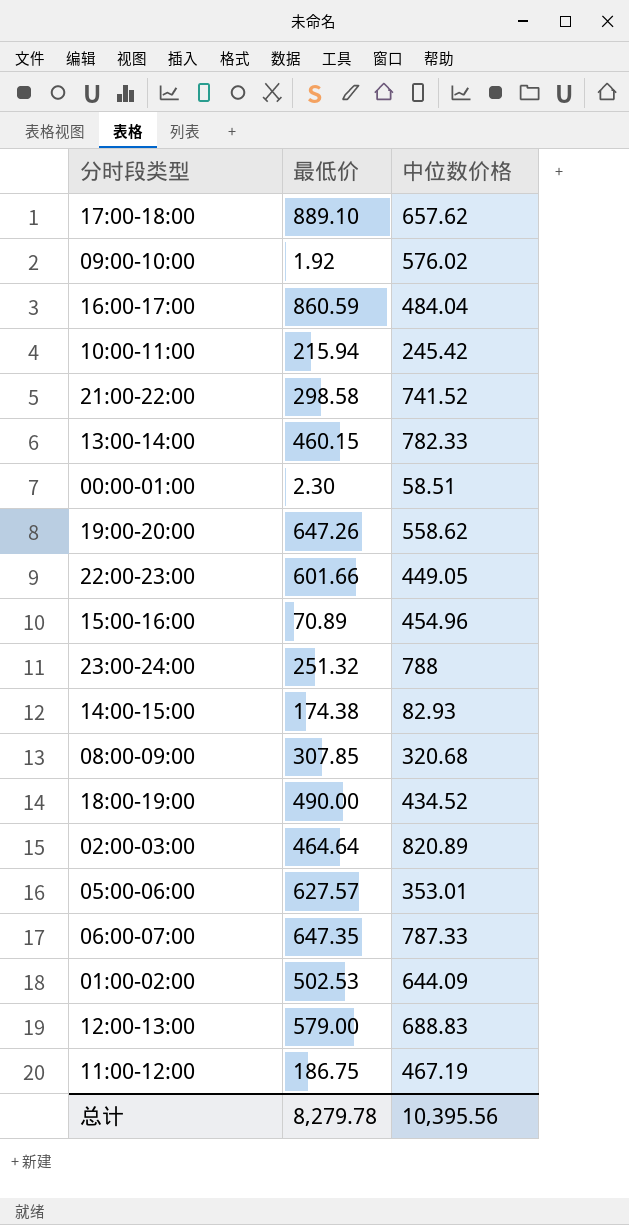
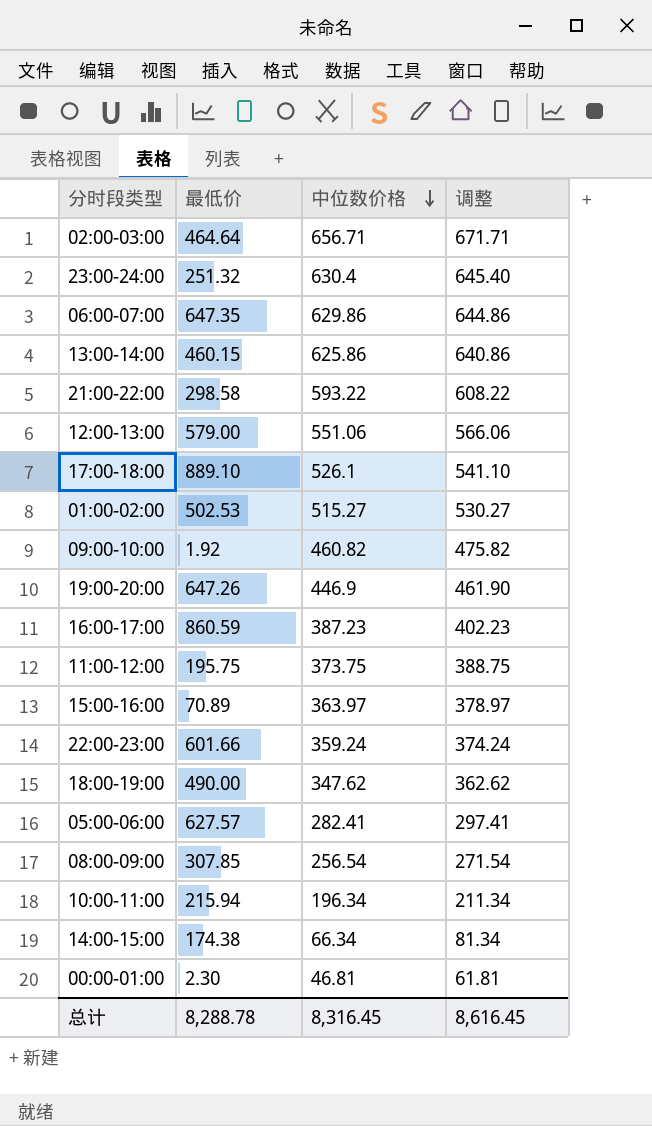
row order: none -> 中位数价格 descending
column 调整 | formula: none -> [中位数价格] + 15
02:00-03:00 | 中位数价格: 820.89 -> 656.71
23:00-24:00 | 中位数价格: 788 -> 630.4
06:00-07:00 | 中位数价格: 787.33 -> 629.86
13:00-14:00 | 中位数价格: 782.33 -> 625.86
21:00-22:00 | 中位数价格: 741.52 -> 593.22
12:00-13:00 | 中位数价格: 688.83 -> 551.06
17:00-18:00 | 中位数价格: 657.62 -> 526.1
01:00-02:00 | 中位数价格: 644.09 -> 515.27
09:00-10:00 | 中位数价格: 576.02 -> 460.82
19:00-20:00 | 中位数价格: 558.62 -> 446.9
16:00-17:00 | 中位数价格: 484.04 -> 387.23
11:00-12:00 | 最低价: 186.75 -> 195.75
11:00-12:00 | 中位数价格: 467.19 -> 373.75
15:00-16:00 | 中位数价格: 454.96 -> 363.97
22:00-23:00 | 中位数价格: 449.05 -> 359.24
18:00-19:00 | 中位数价格: 434.52 -> 347.62
05:00-06:00 | 中位数价格: 353.01 -> 282.41
08:00-09:00 | 中位数价格: 320.68 -> 256.54
10:00-11:00 | 中位数价格: 245.42 -> 196.34
14:00-15:00 | 中位数价格: 82.93 -> 66.34
00:00-01:00 | 中位数价格: 58.51 -> 46.81
总计 | 最低价: 8,279.78 -> 8,288.78
总计 | 中位数价格: 10,395.56 -> 8,316.45

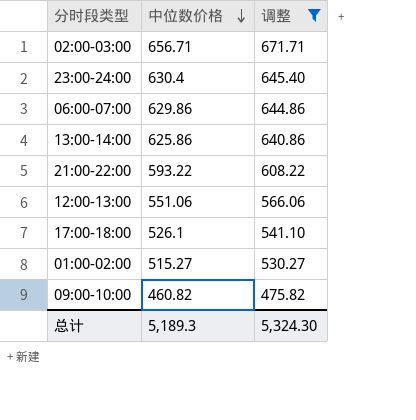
filter: none -> 调整 >= 475.82
column 最低价 | position: 2 -> none
总计 | 中位数价格: 8,316.45 -> 5,189.3
总计 | 调整: 8,616.45 -> 5,324.30

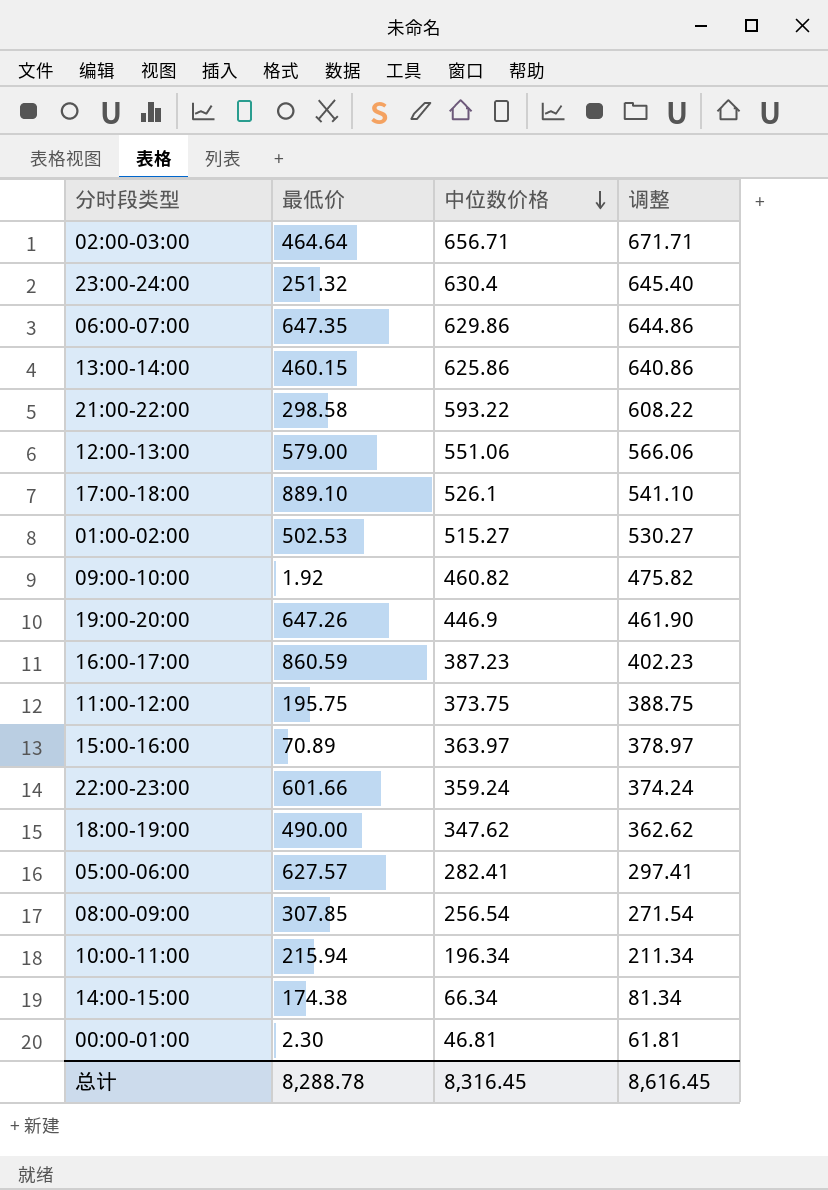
filter: 调整 >= 475.82 -> none
column 最低价 | position: none -> 2
总计 | 中位数价格: 5,189.3 -> 8,316.45
总计 | 调整: 5,324.30 -> 8,616.45

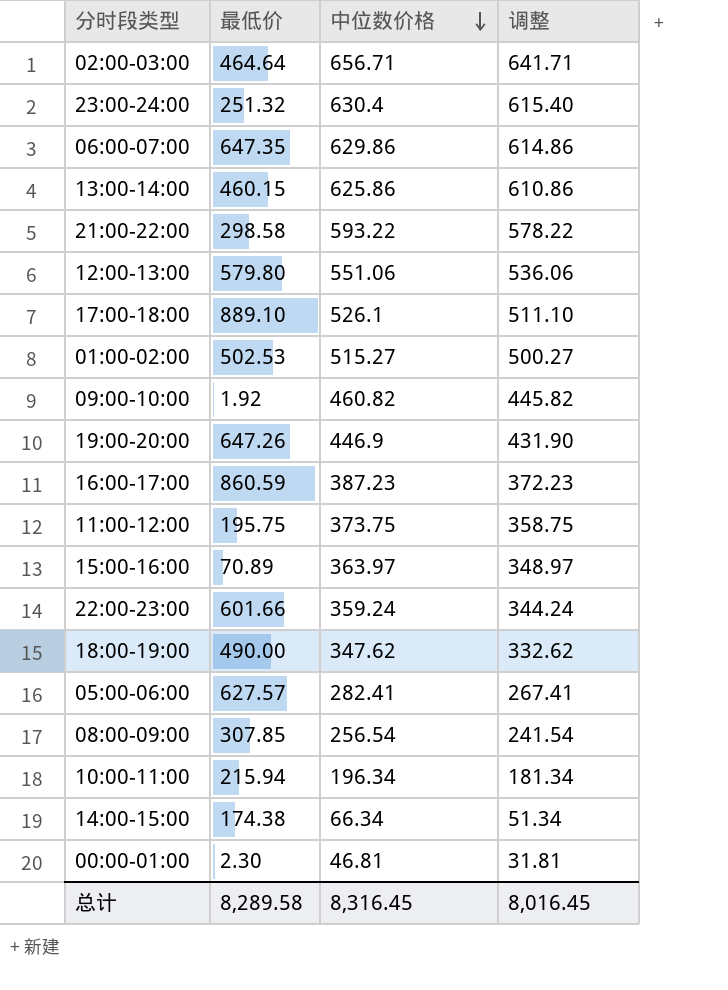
column 调整 | formula: [中位数价格] + 15 -> [中位数价格] - 15
12:00-13:00 | 最低价: 579.00 -> 579.80
总计 | 最低价: 8,288.78 -> 8,289.58
总计 | 调整: 8,616.45 -> 8,016.45

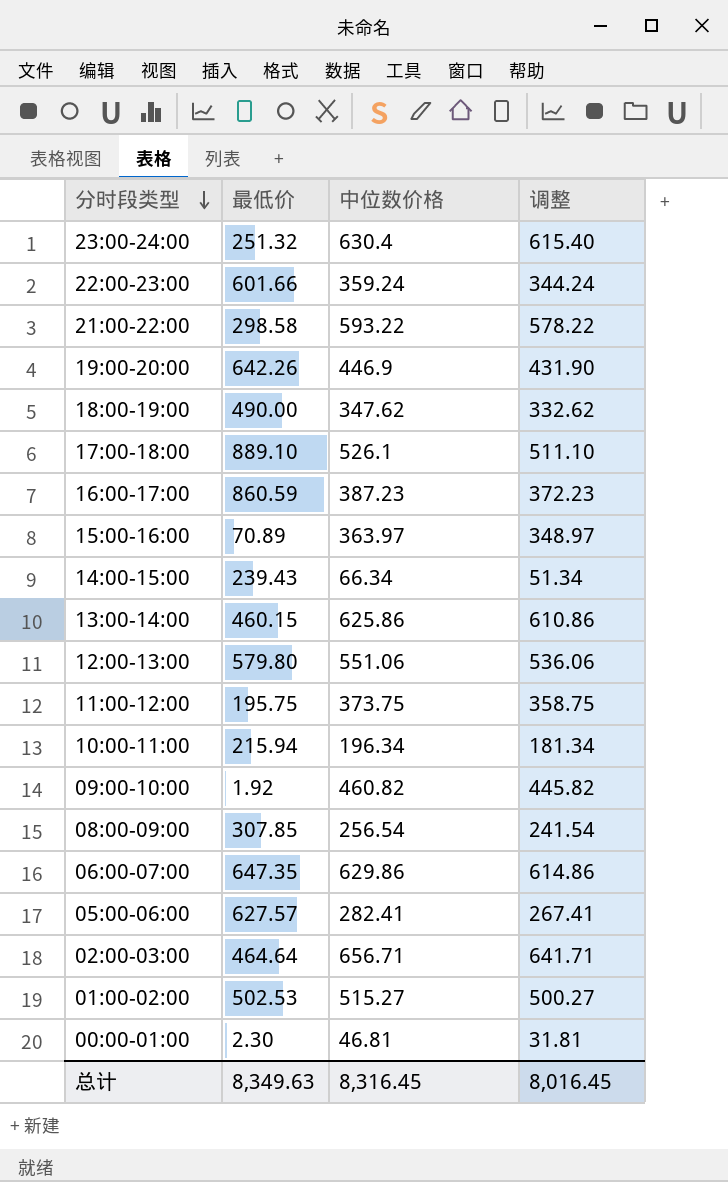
row order: 中位数价格 descending -> 分时段类型 descending
19:00-20:00 | 最低价: 647.26 -> 642.26
14:00-15:00 | 最低价: 174.38 -> 239.43
总计 | 最低价: 8,289.58 -> 8,349.63

